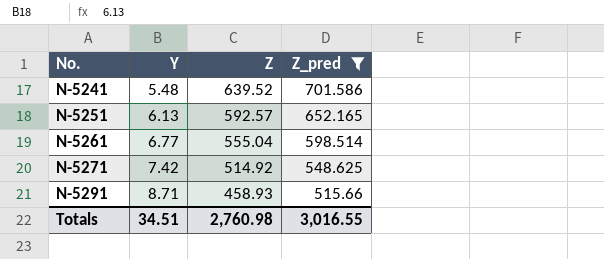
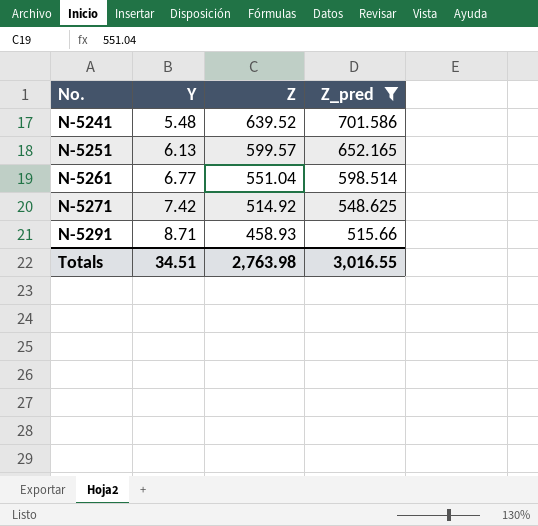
N-5251 | Z: 592.57 -> 599.57
N-5261 | Z: 555.04 -> 551.04
Totals | Z: 2,760.98 -> 2,763.98

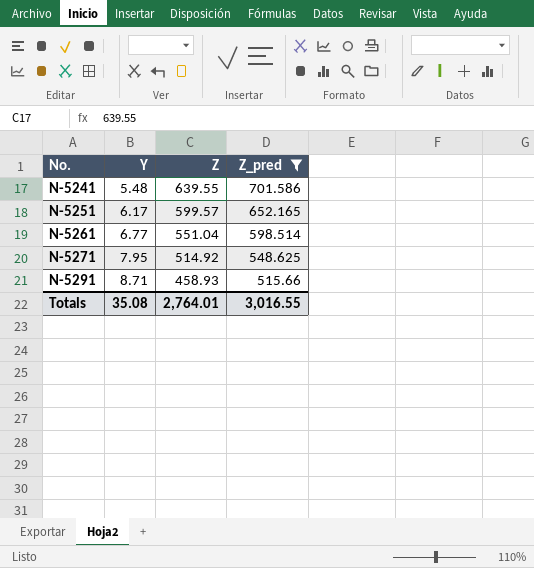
N-5241 | Z: 639.52 -> 639.55
N-5251 | Y: 6.13 -> 6.17
N-5271 | Y: 7.42 -> 7.95
Totals | Y: 34.51 -> 35.08
Totals | Z: 2,763.98 -> 2,764.01

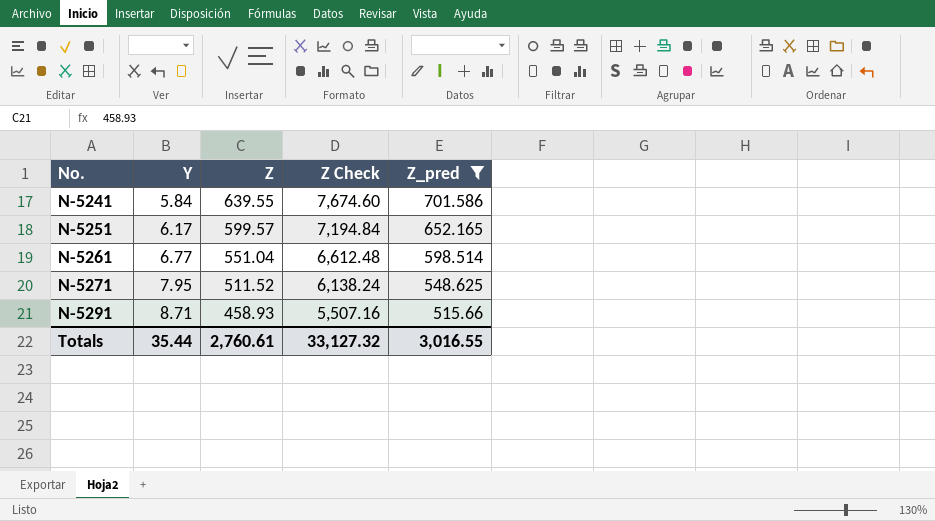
column Z Check | formula: none -> [Z] * 12
N-5241 | Y: 5.48 -> 5.84
N-5271 | Z: 514.92 -> 511.52
Totals | Y: 35.08 -> 35.44
Totals | Z: 2,764.01 -> 2,760.61

